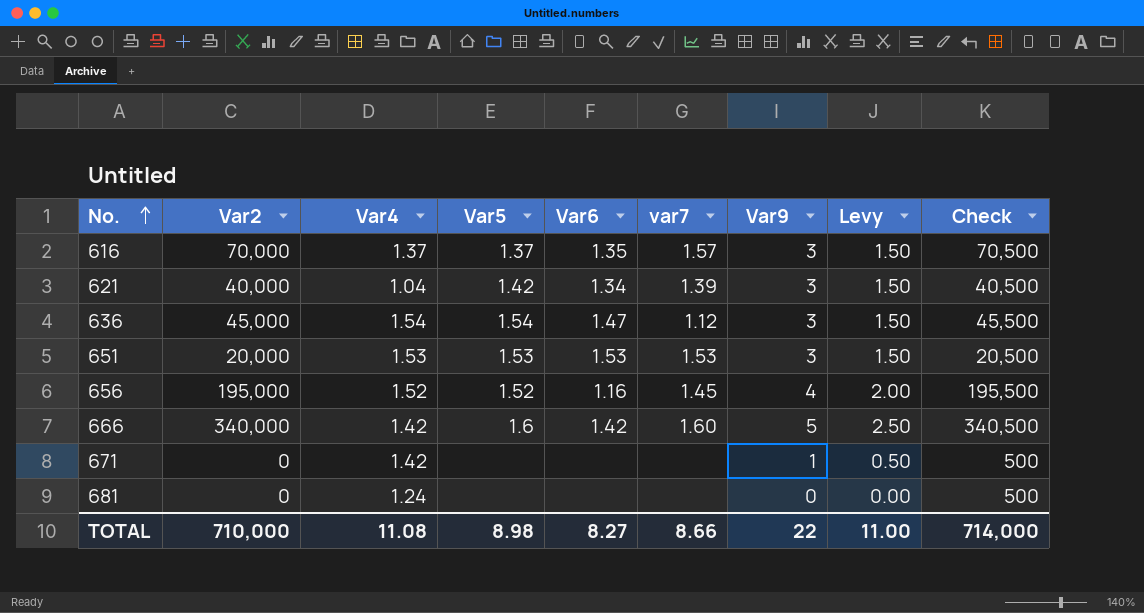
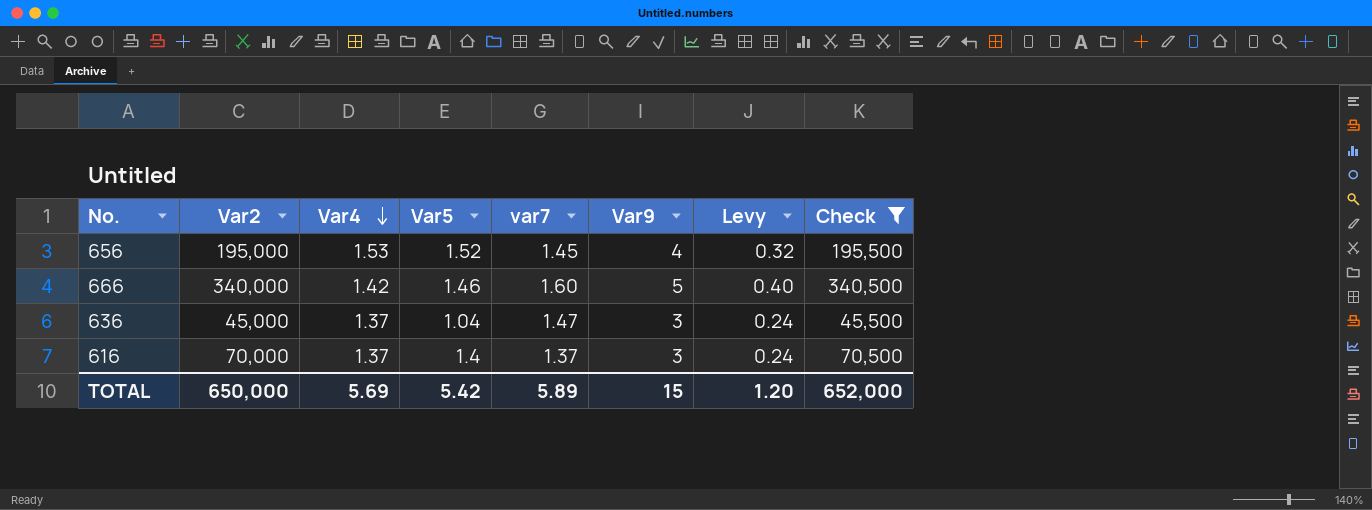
filter: none -> Check >= 45,500
row order: No. ascending -> Var4 descending
column Var6 | position: 5 -> none
column Levy | formula: [Var9] * 0.5 -> [Var9] * 0.08
656 | Var4: 1.52 -> 1.53
666 | Var5: 1.6 -> 1.46
636 | Var4: 1.54 -> 1.37
636 | Var5: 1.54 -> 1.04
636 | var7: 1.12 -> 1.47
616 | Var5: 1.37 -> 1.4
616 | var7: 1.57 -> 1.37
TOTAL | Var2: 710,000 -> 650,000
TOTAL | Var4: 11.08 -> 5.69
TOTAL | Var5: 8.98 -> 5.42
TOTAL | var7: 8.66 -> 5.89
TOTAL | Var9: 22 -> 15
TOTAL | Levy: 11.00 -> 1.20
TOTAL | Check: 714,000 -> 652,000

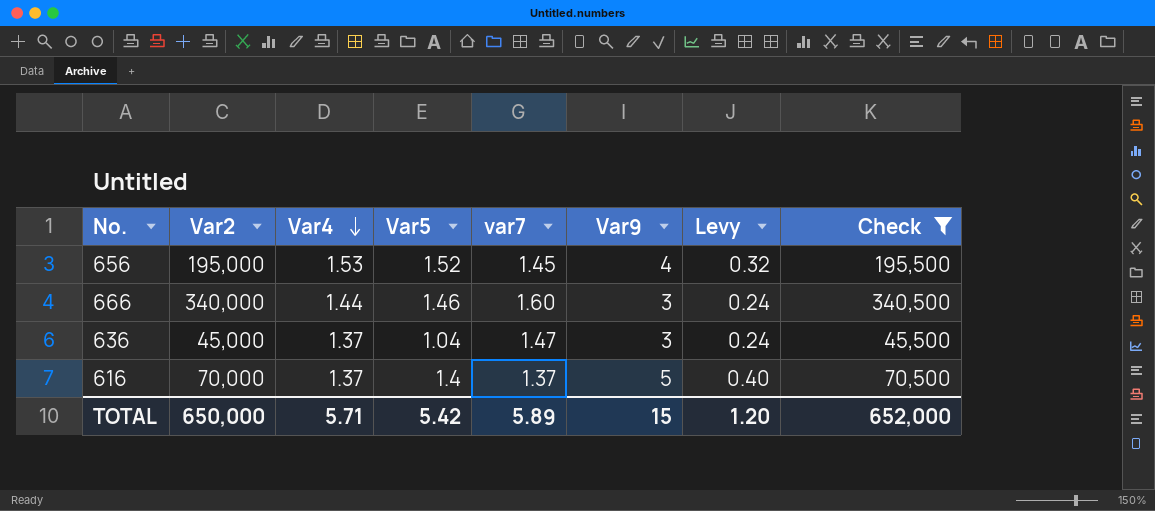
666 | Var4: 1.42 -> 1.44
666 | Var9: 5 -> 3
666 | Levy: 0.40 -> 0.24
616 | Var9: 3 -> 5
616 | Levy: 0.24 -> 0.40
TOTAL | Var4: 5.69 -> 5.71

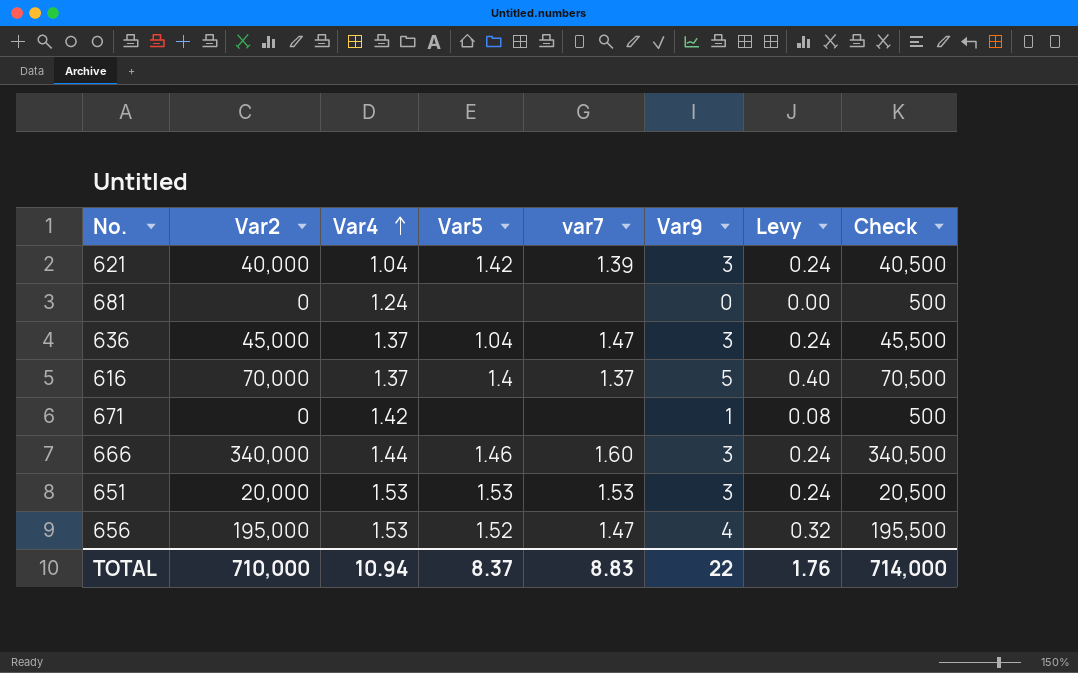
filter: Check >= 45,500 -> none
row order: Var4 descending -> Var4 ascending
656 | var7: 1.45 -> 1.47
TOTAL | Var2: 650,000 -> 710,000
TOTAL | Var4: 5.71 -> 10.94
TOTAL | Var5: 5.42 -> 8.37
TOTAL | var7: 5.89 -> 8.83
TOTAL | Var9: 15 -> 22
TOTAL | Levy: 1.20 -> 1.76
TOTAL | Check: 652,000 -> 714,000

